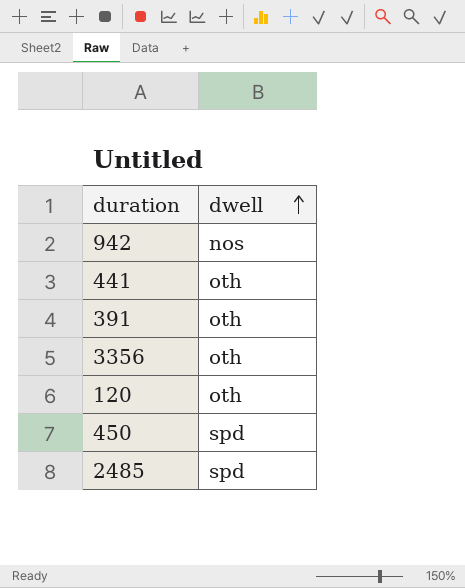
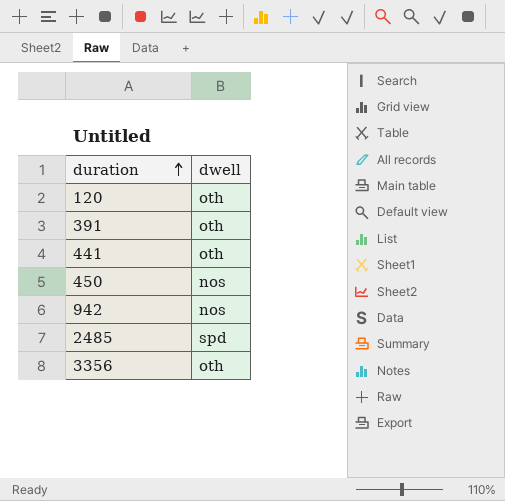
row order: dwell ascending -> duration ascending
450 | dwell: spd -> nos

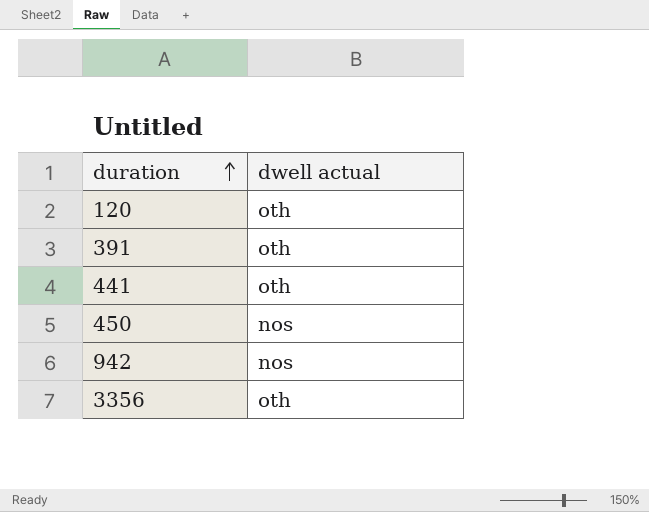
column name: dwell -> dwell actual
row 2485: spd -> none

